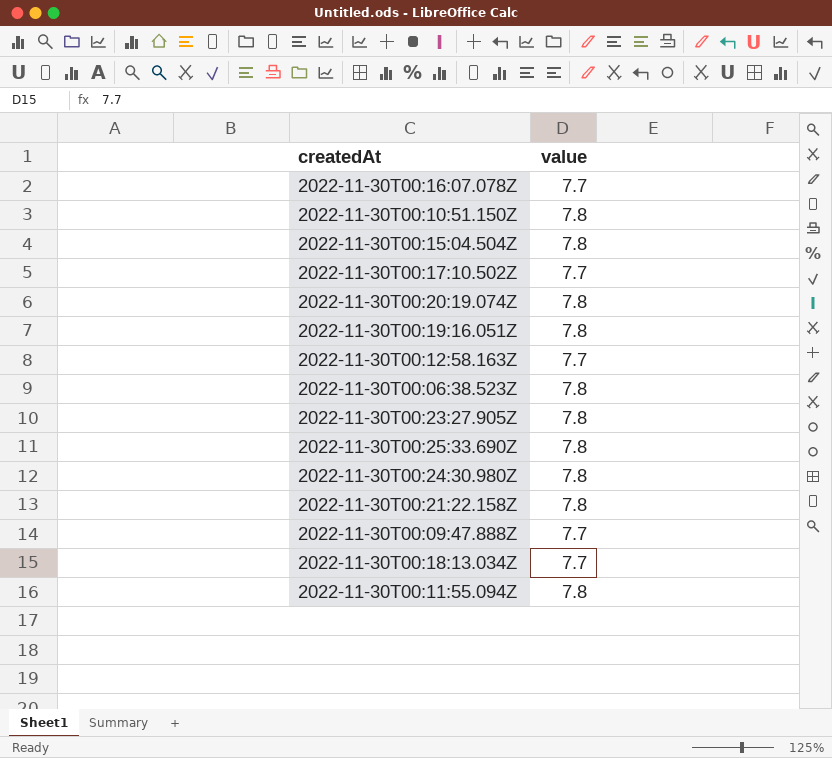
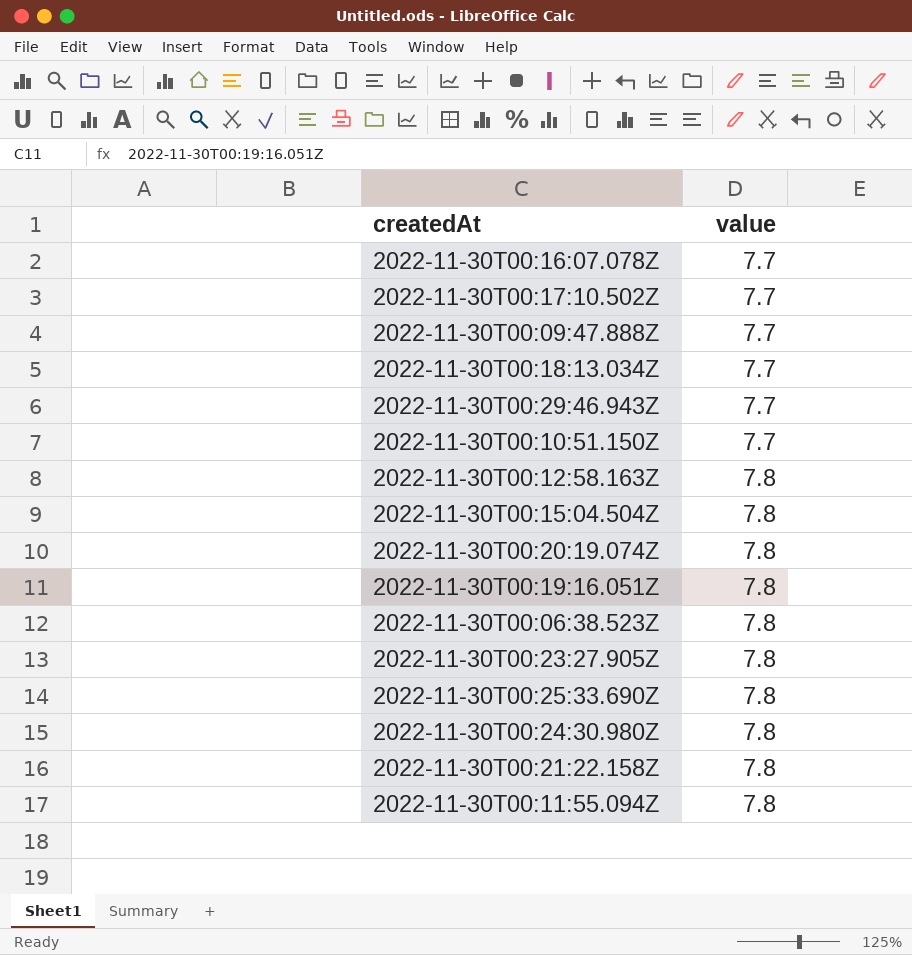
row order: none -> value ascending
row 2022-11-30T00:29:46.943Z: none -> 7.7
2022-11-30T00:10:51.150Z | value: 7.8 -> 7.7
2022-11-30T00:12:58.163Z | value: 7.7 -> 7.8

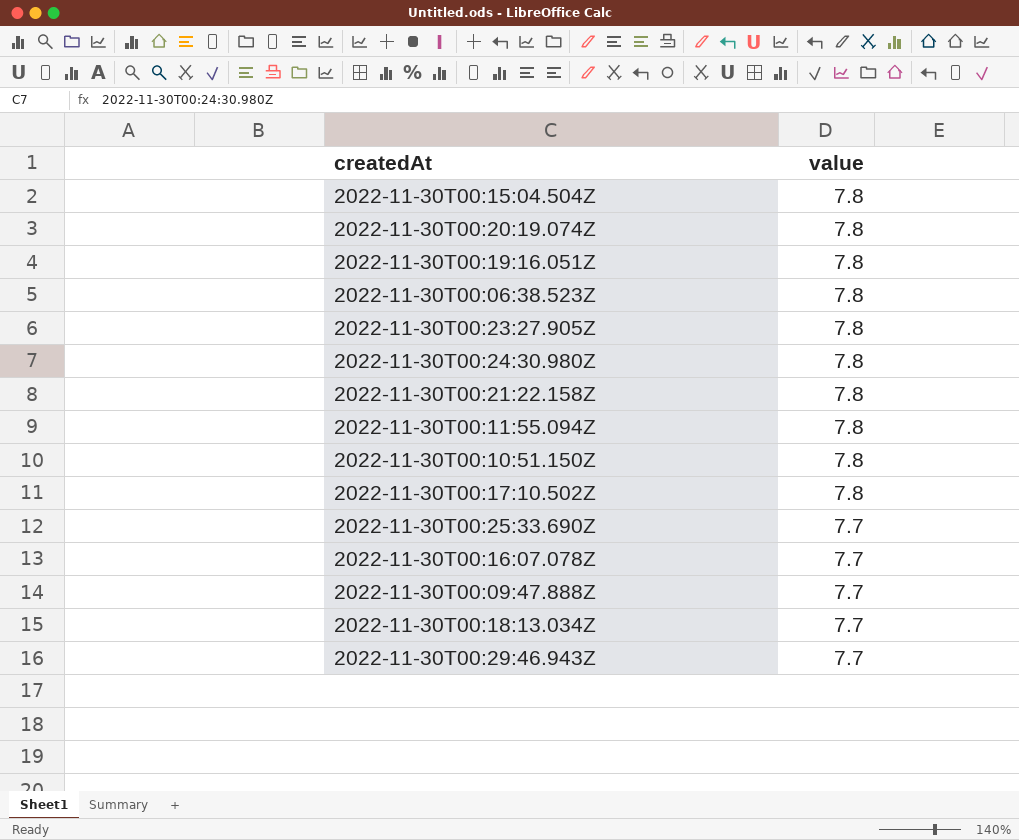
row order: value ascending -> value descending
row 2022-11-30T00:12:58.163Z: 7.8 -> none
2022-11-30T00:10:51.150Z | value: 7.7 -> 7.8
2022-11-30T00:17:10.502Z | value: 7.7 -> 7.8
2022-11-30T00:25:33.690Z | value: 7.8 -> 7.7

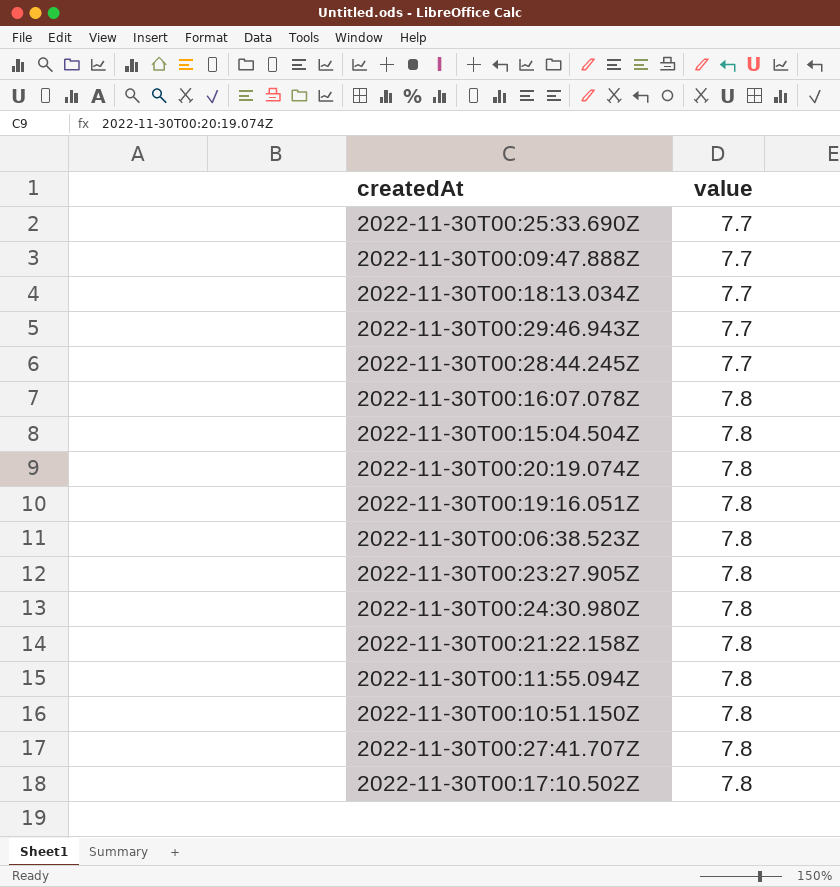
row order: value descending -> value ascending
row 2022-11-30T00:28:44.245Z: none -> 7.7
2022-11-30T00:16:07.078Z | value: 7.7 -> 7.8
row 2022-11-30T00:27:41.707Z: none -> 7.8

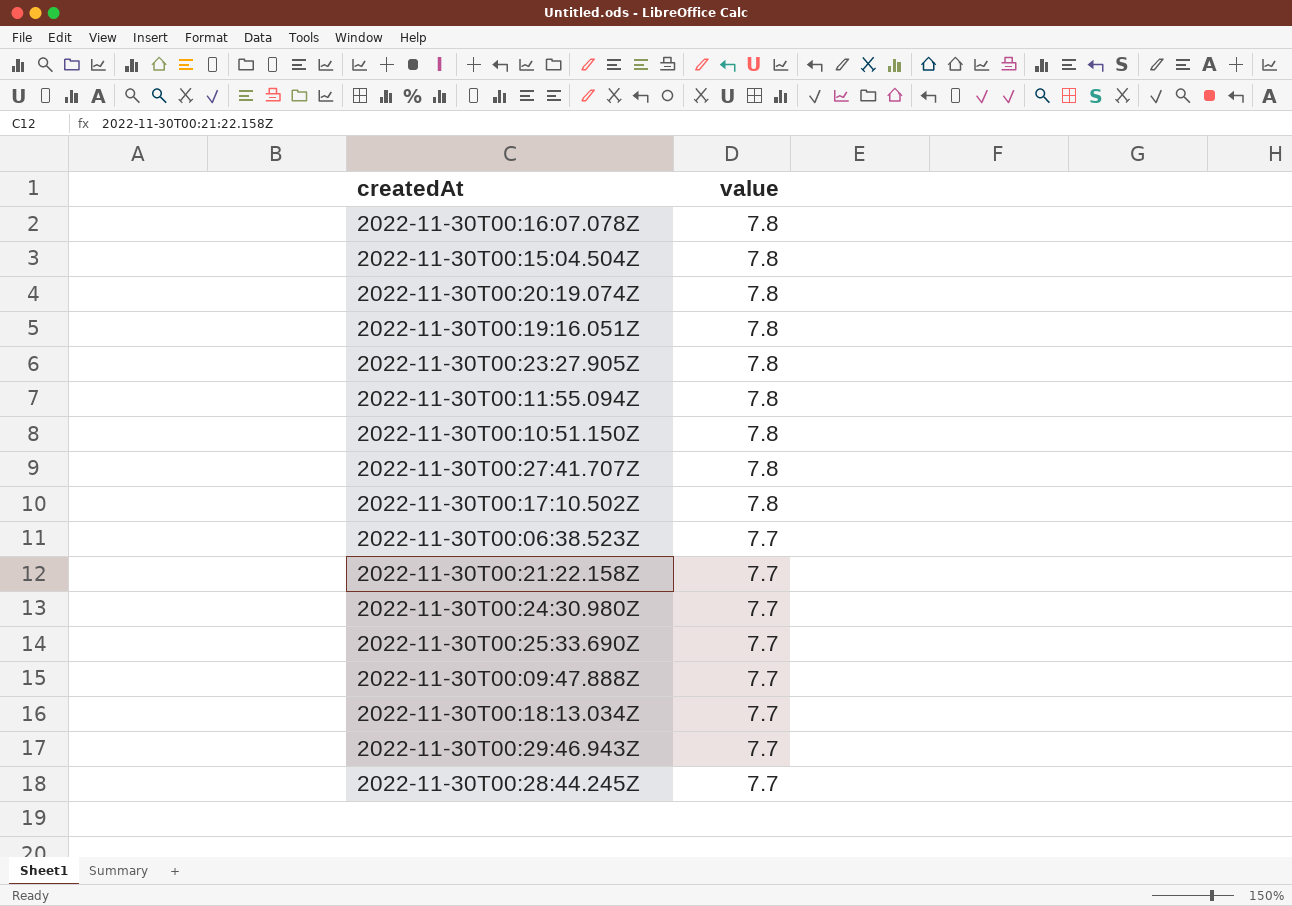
row order: value ascending -> value descending
2022-11-30T00:06:38.523Z | value: 7.8 -> 7.7
2022-11-30T00:21:22.158Z | value: 7.8 -> 7.7
2022-11-30T00:24:30.980Z | value: 7.8 -> 7.7

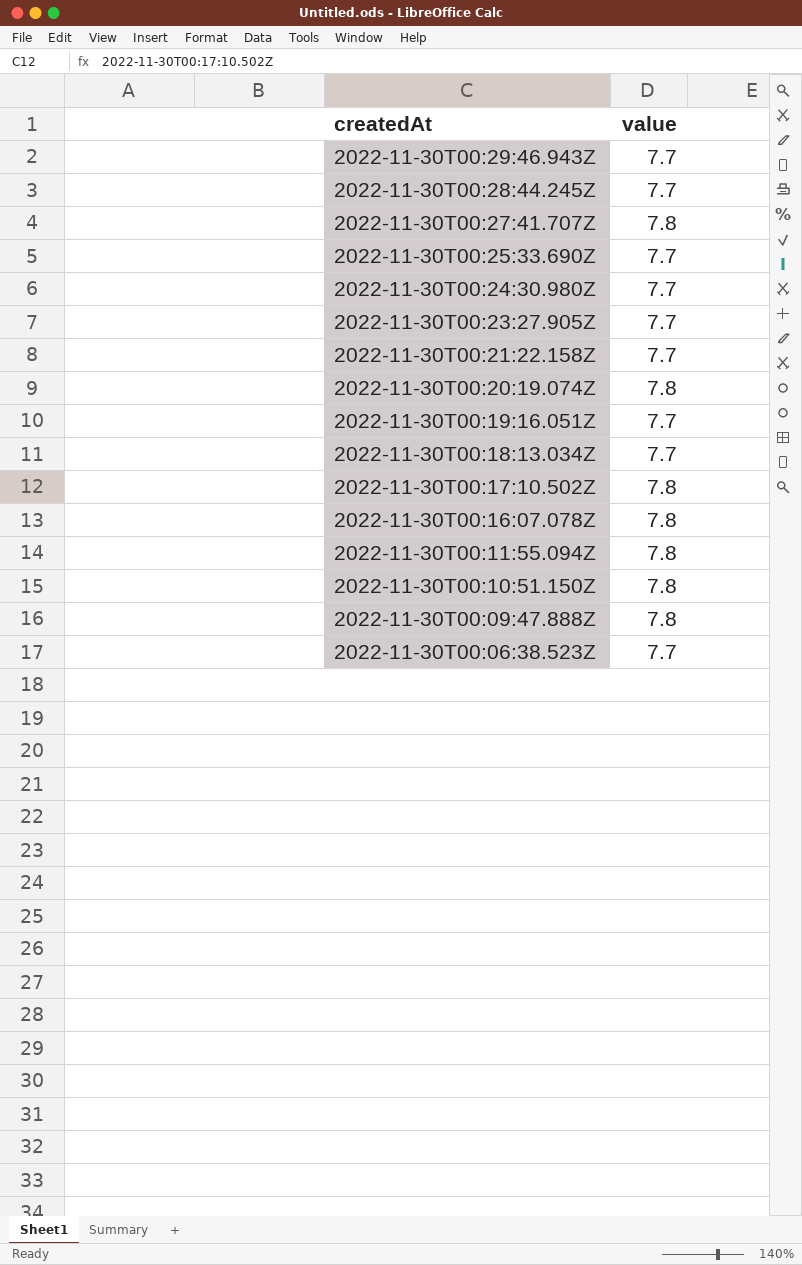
row order: value descending -> createdAt descending
row 2022-11-30T00:15:04.504Z: 7.8 -> none
2022-11-30T00:23:27.905Z | value: 7.8 -> 7.7
2022-11-30T00:19:16.051Z | value: 7.8 -> 7.7
2022-11-30T00:09:47.888Z | value: 7.7 -> 7.8

